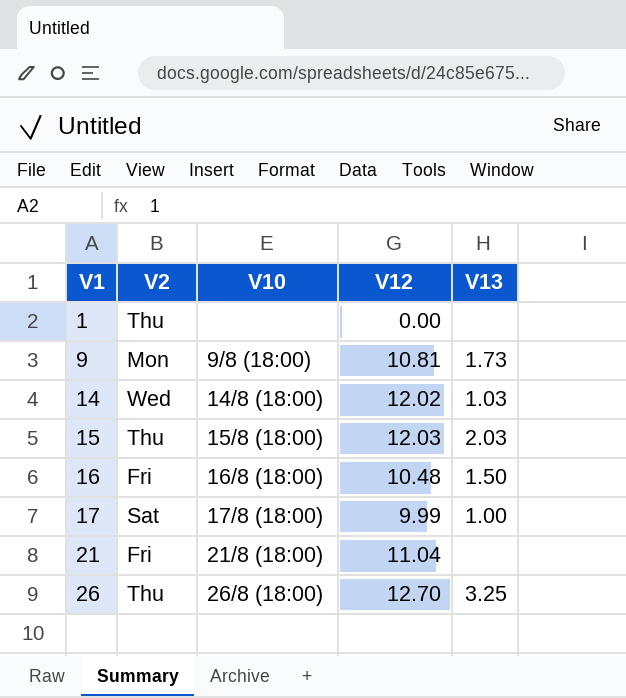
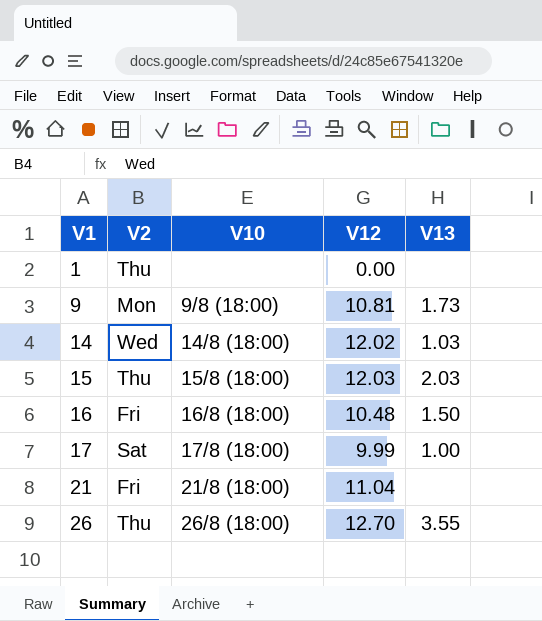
26 | V13: 3.25 -> 3.55

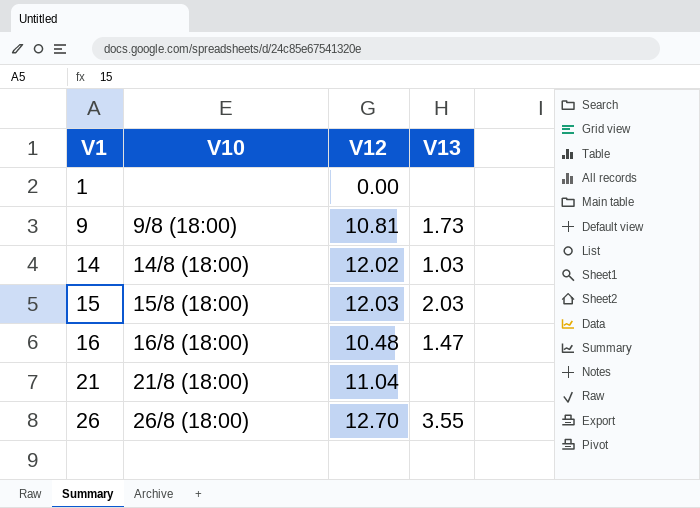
column V2 | position: 2 -> none
row 17: Sat | 17/8 (18:00) | 9.99 | 1.00 -> none
16 | V13: 1.50 -> 1.47

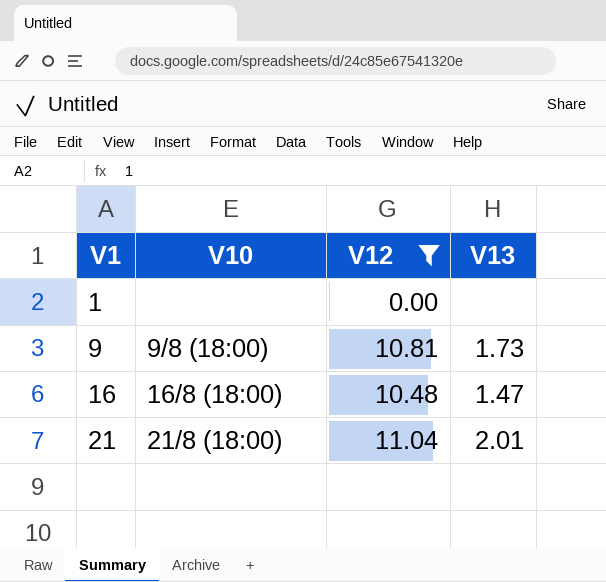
filter: none -> V12 <= 11.04
21 | V13: none -> 2.01

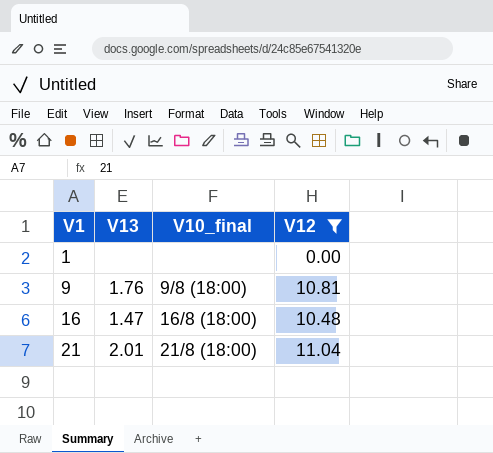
column V13 | position: 4 -> 2
column name: V10 -> V10_final
9 | V13: 1.73 -> 1.76

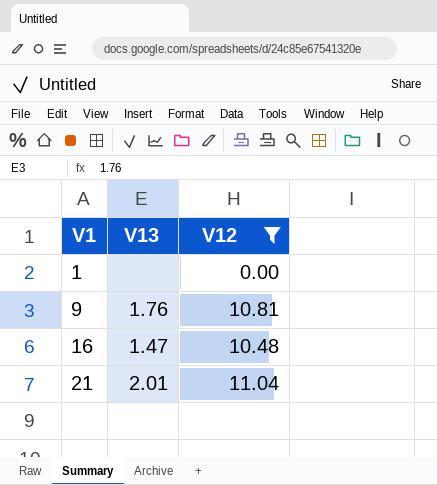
column V10_final | position: 3 -> none

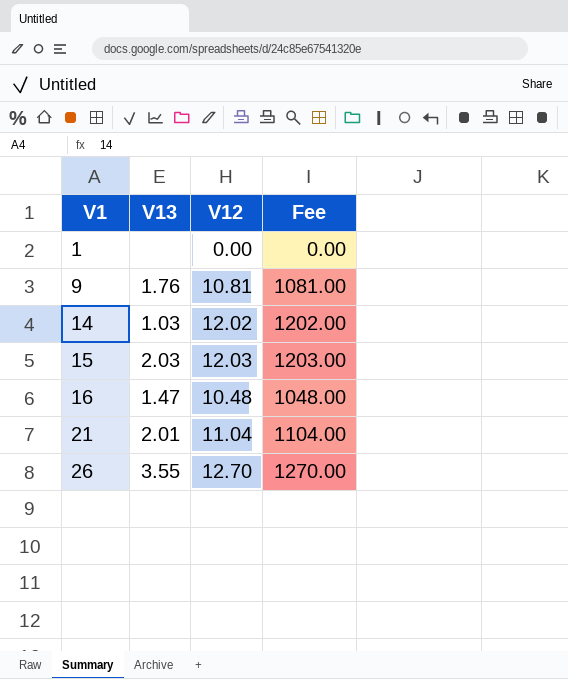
filter: V12 <= 11.04 -> none
column Fee | formula: none -> [V12] * 100

